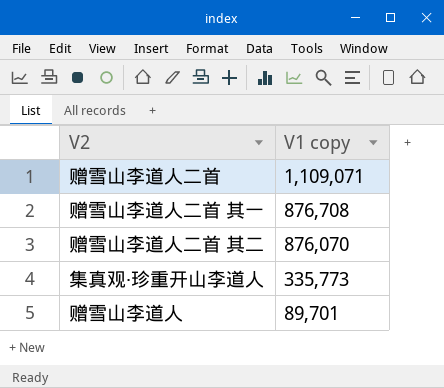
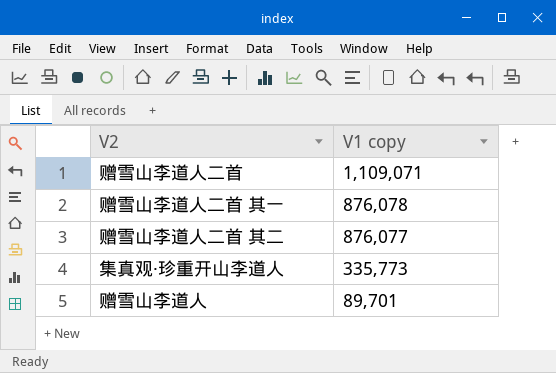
赠雪山李道人二首 其一 | V1 copy: 876,708 -> 876,078
赠雪山李道人二首 其二 | V1 copy: 876,070 -> 876,077

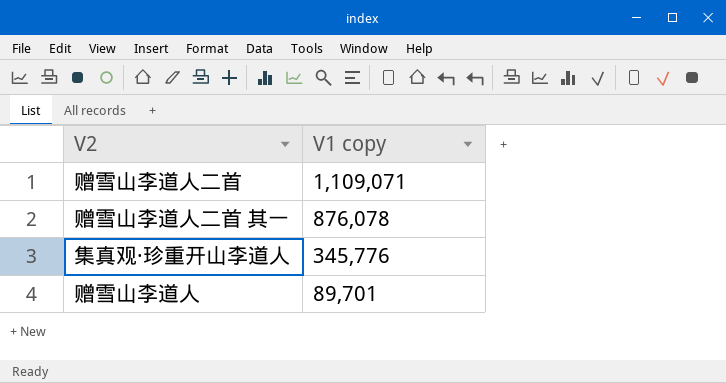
row 赠雪山李道人二首 其二: 876,077 -> none
集真观·珍重开山李道人 | V1 copy: 335,773 -> 345,776

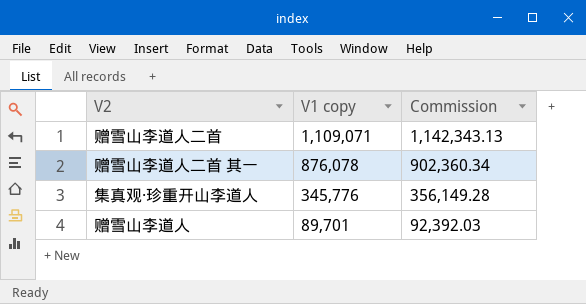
column Commission | formula: none -> [V1 copy] * 1.03

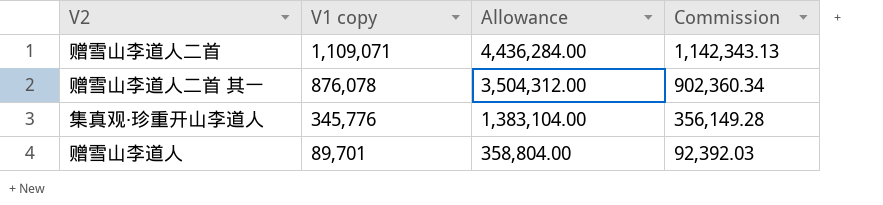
column Allowance | formula: none -> [V1 copy] * 4

